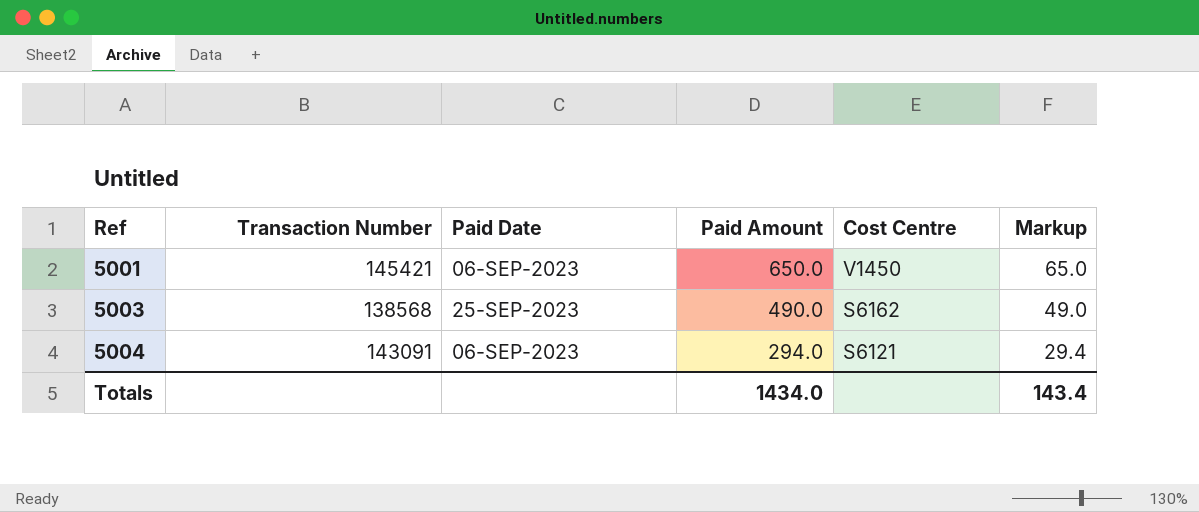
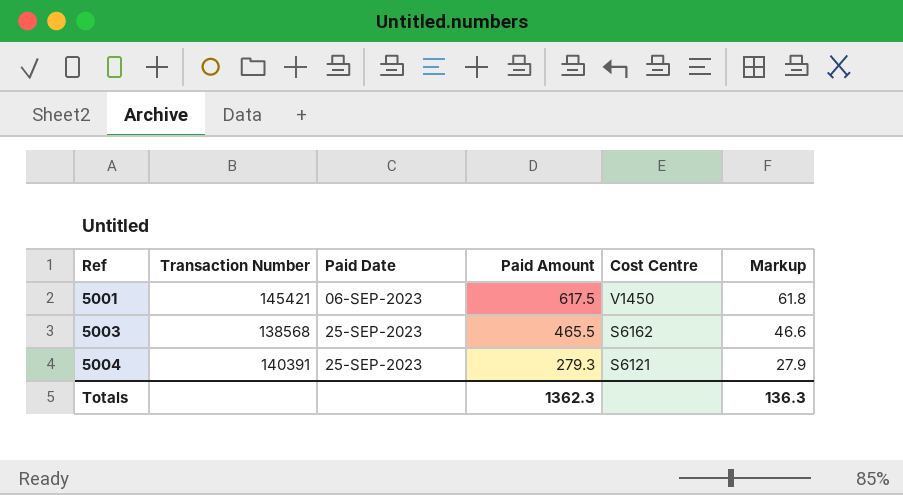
5001 | Paid Amount: 650.0 -> 617.5
5001 | Markup: 65.0 -> 61.8
5003 | Paid Amount: 490.0 -> 465.5
5003 | Markup: 49.0 -> 46.6
5004 | Transaction Number: 143091 -> 140391
5004 | Paid Date: 06-SEP-2023 -> 25-SEP-2023
5004 | Paid Amount: 294.0 -> 279.3
5004 | Markup: 29.4 -> 27.9
Totals | Paid Amount: 1434.0 -> 1362.3
Totals | Markup: 143.4 -> 136.3

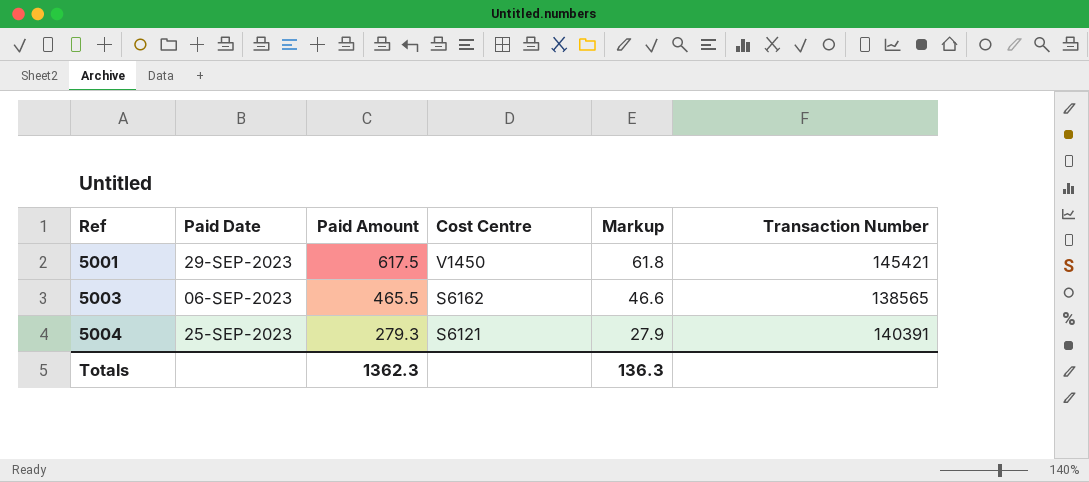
column Transaction Number | position: 2 -> 6
5001 | Paid Date: 06-SEP-2023 -> 29-SEP-2023
5003 | Paid Date: 25-SEP-2023 -> 06-SEP-2023
5003 | Transaction Number: 138568 -> 138565

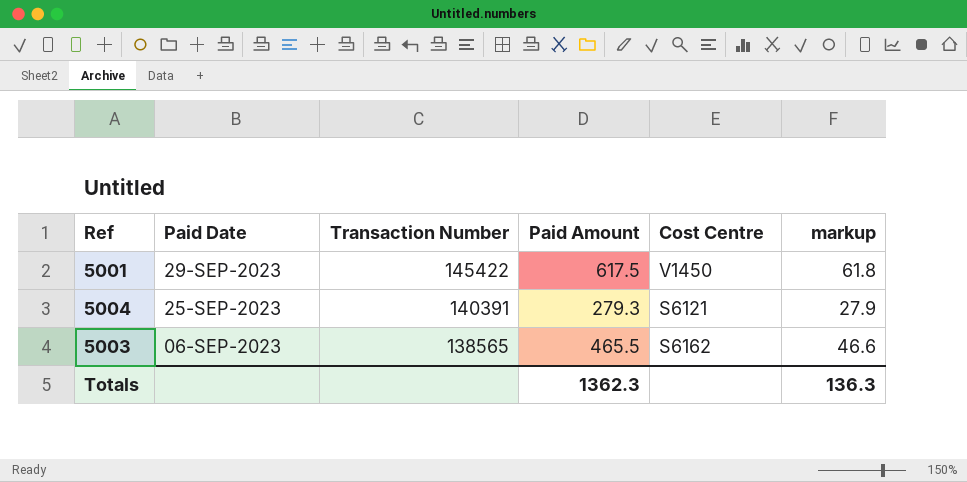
row order: Ref ascending -> Paid Date descending
column Transaction Number | position: 6 -> 3
column name: Markup -> markup
5001 | Transaction Number: 145421 -> 145422

